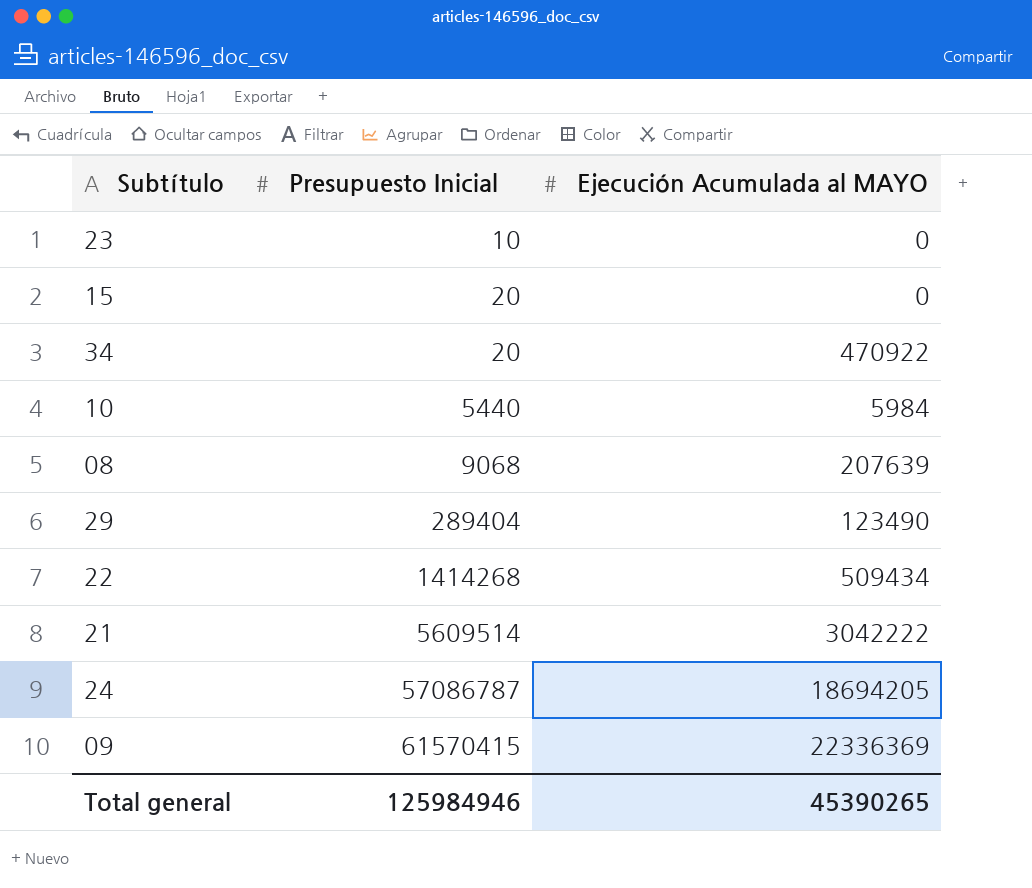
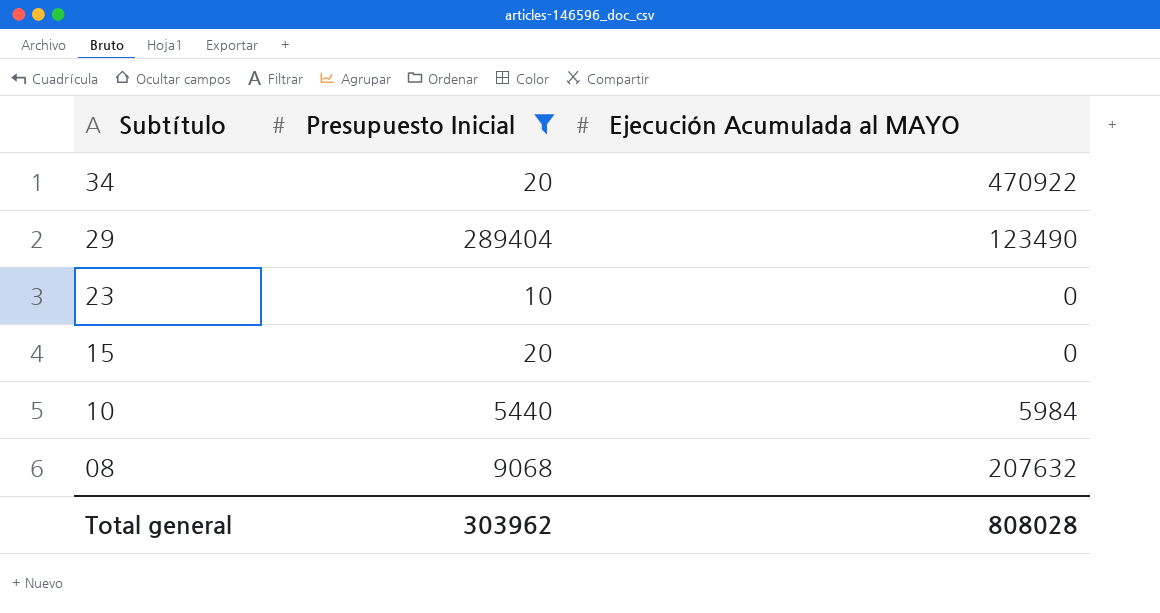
filter: none -> Presupuesto Inicial <= 289404
row order: Presupuesto Inicial ascending -> Subtítulo descending
08 | Ejecución Acumulada al MAYO: 207639 -> 207632
Total general | Presupuesto Inicial: 125984946 -> 303962
Total general | Ejecución Acumulada al MAYO: 45390265 -> 808028

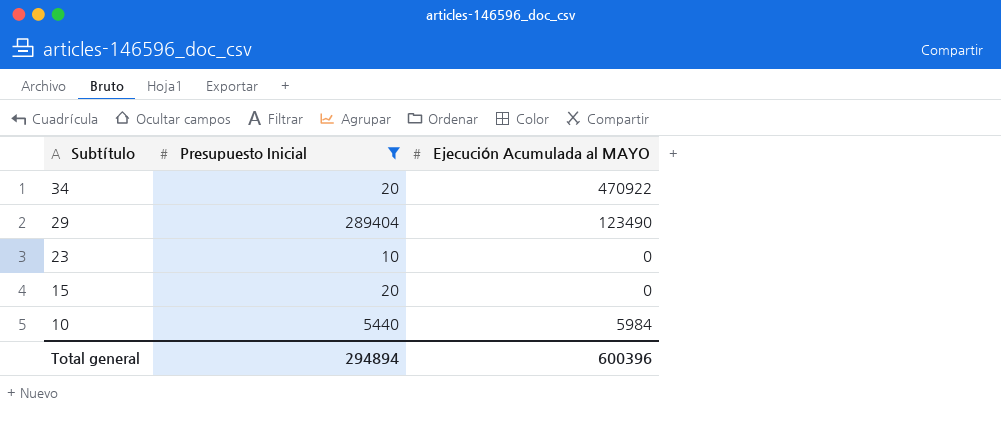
row 08: 9068 | 207632 -> none
Total general | Presupuesto Inicial: 303962 -> 294894
Total general | Ejecución Acumulada al MAYO: 808028 -> 600396

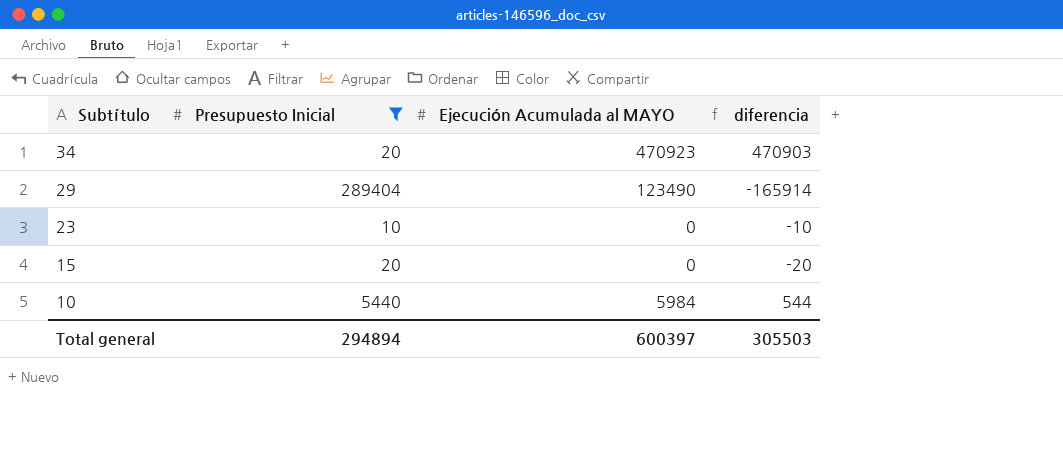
column diferencia | formula: none -> [Ejecución Acumulada al MAYO] - [Presupuesto Inicial]
34 | Ejecución Acumulada al MAYO: 470922 -> 470923
Total general | Ejecución Acumulada al MAYO: 600396 -> 600397

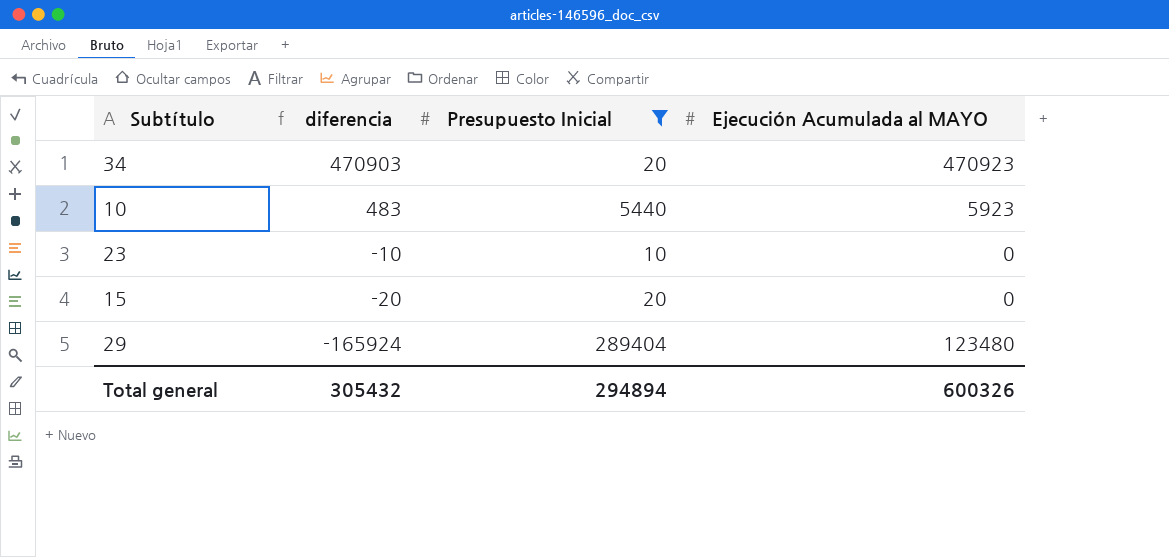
row order: Subtítulo descending -> diferencia descending
column diferencia | position: 4 -> 2
10 | diferencia: 544 -> 483
10 | Ejecución Acumulada al MAYO: 5984 -> 5923
29 | diferencia: -165914 -> -165924
29 | Ejecución Acumulada al MAYO: 123490 -> 123480
Total general | diferencia: 305503 -> 305432
Total general | Ejecución Acumulada al MAYO: 600397 -> 600326

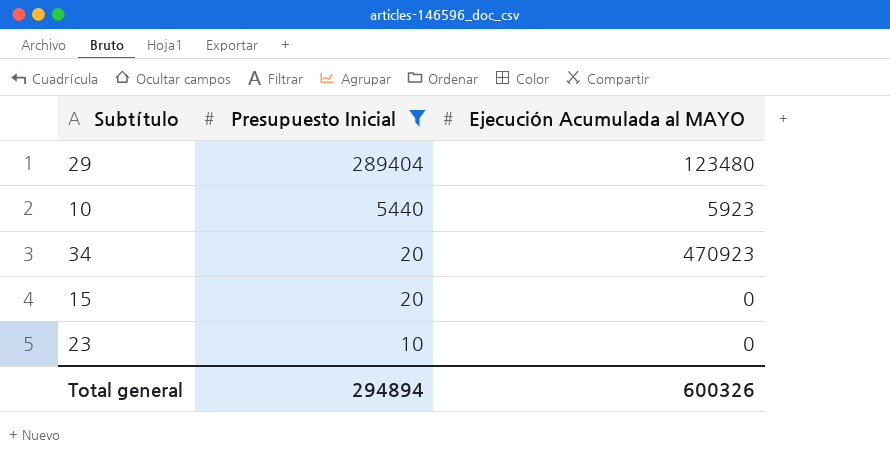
row order: diferencia descending -> Presupuesto Inicial descending
column diferencia | formula: [Ejecución Acumulada al MAYO] - [Presupuesto Inicial] -> none

